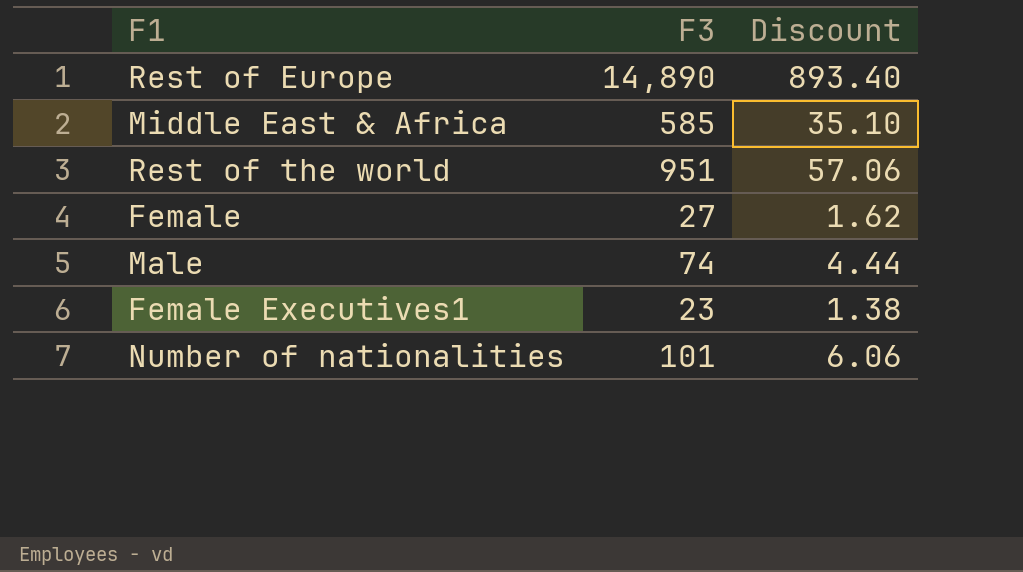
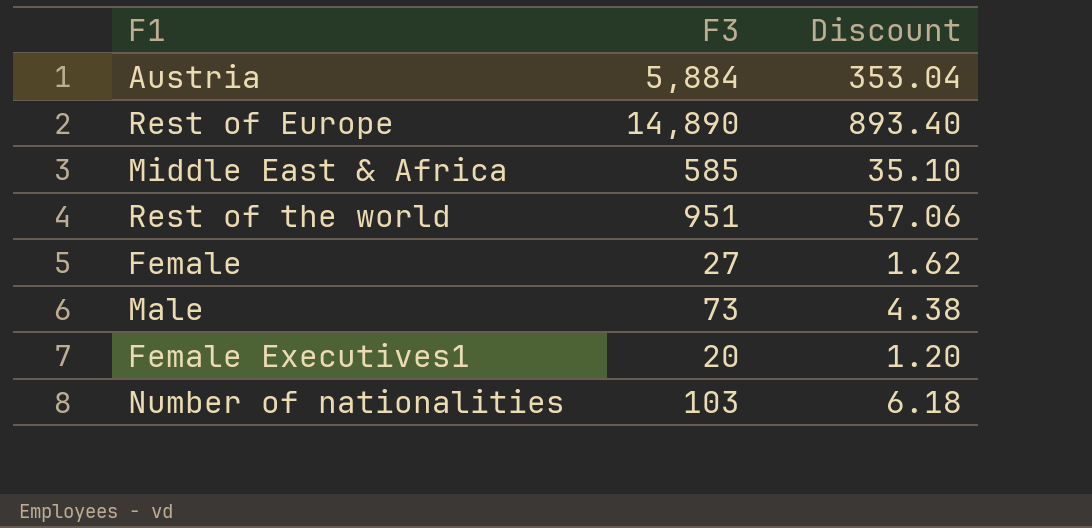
row Austria: none -> 5,884 | 353.04
Male | F3: 74 -> 73
Male | Discount: 4.44 -> 4.38
Female Executives1 | F3: 23 -> 20
Female Executives1 | Discount: 1.38 -> 1.20
Number of nationalities | F3: 101 -> 103
Number of nationalities | Discount: 6.06 -> 6.18

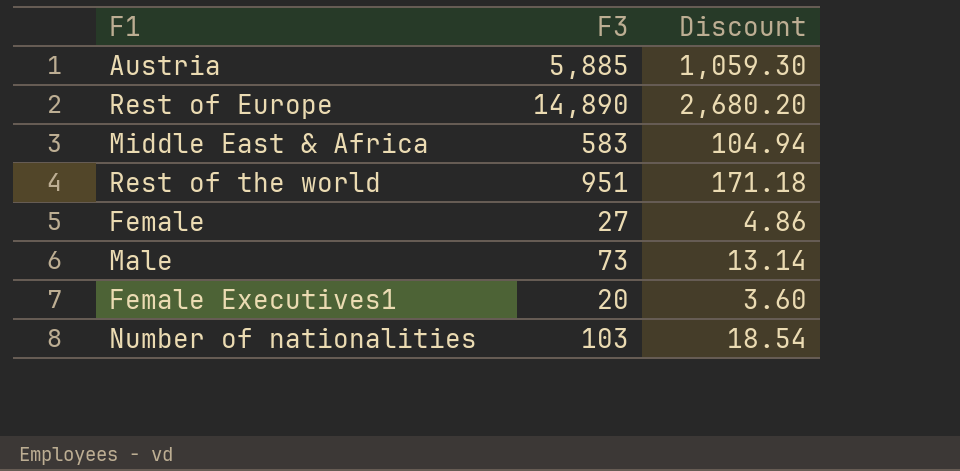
column Discount | formula: [F3] * 0.06 -> [F3] * 0.18
Austria | F3: 5,884 -> 5,885
Middle East & Africa | F3: 585 -> 583

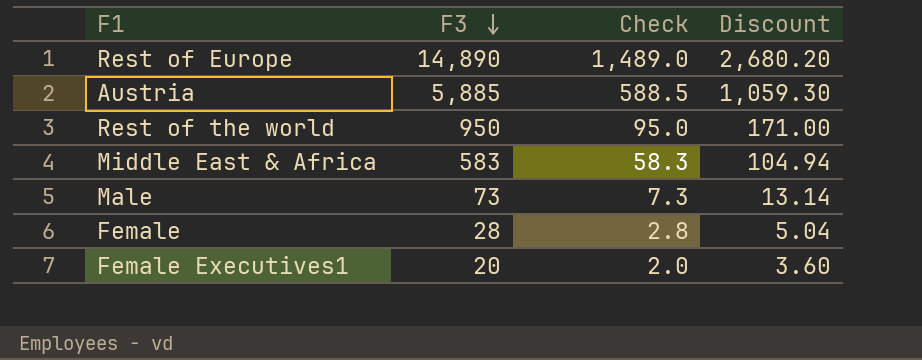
row order: none -> F3 descending
column Check | formula: none -> [F3] * 0.1
row Number of nationalities: 103 | 18.54 -> none
Rest of the world | F3: 951 -> 950
Rest of the world | Discount: 171.18 -> 171.00
Female | F3: 27 -> 28
Female | Discount: 4.86 -> 5.04

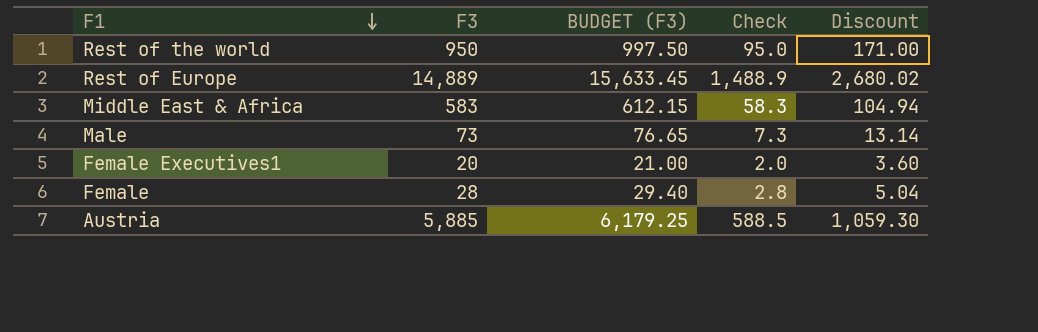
row order: F3 descending -> F1 descending
column BUDGET (F3) | formula: none -> [F3] * 1.05
Rest of Europe | F3: 14,890 -> 14,889
Rest of Europe | Check: 1,489.0 -> 1,488.9
Rest of Europe | Discount: 2,680.20 -> 2,680.02

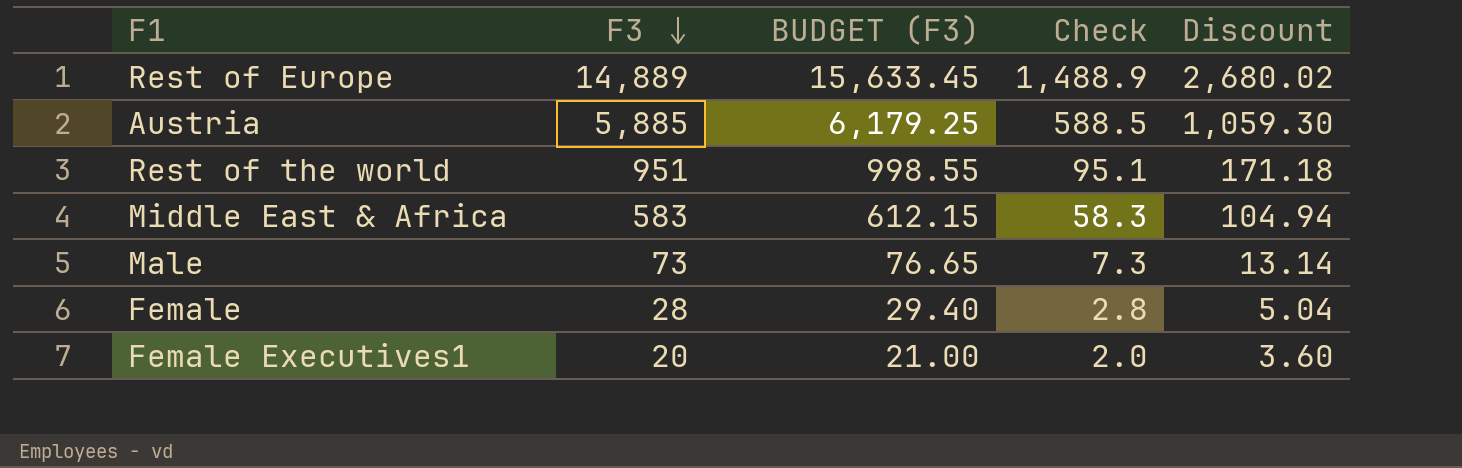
row order: F1 descending -> F3 descending
Rest of the world | F3: 950 -> 951
Rest of the world | BUDGET (F3): 997.50 -> 998.55
Rest of the world | Check: 95.0 -> 95.1
Rest of the world | Discount: 171.00 -> 171.18

